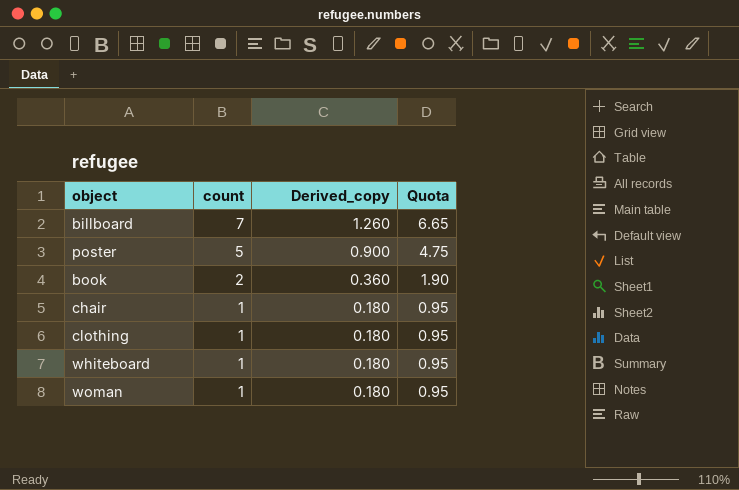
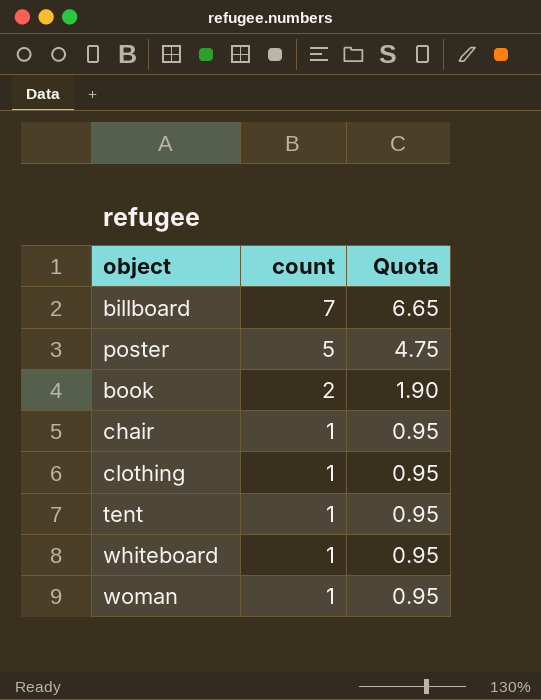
column Derived_copy | formula: [count] * 0.18 -> none
row tent: none -> 1 | 0.95

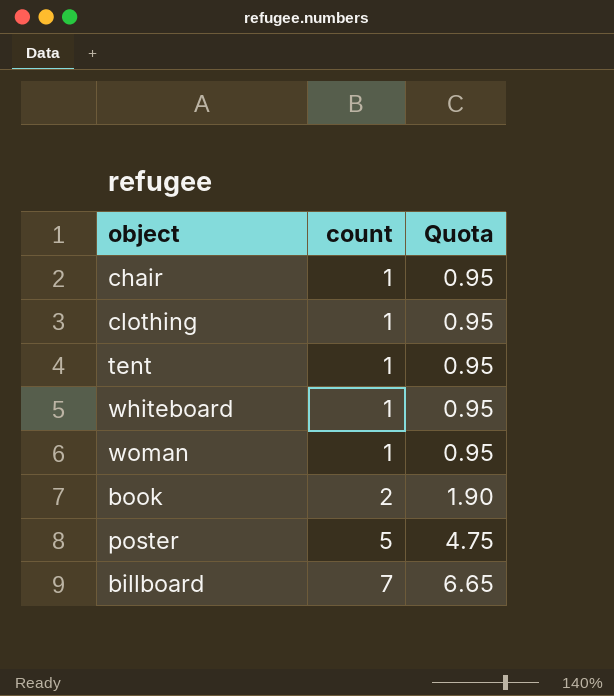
row order: count descending -> count ascending

